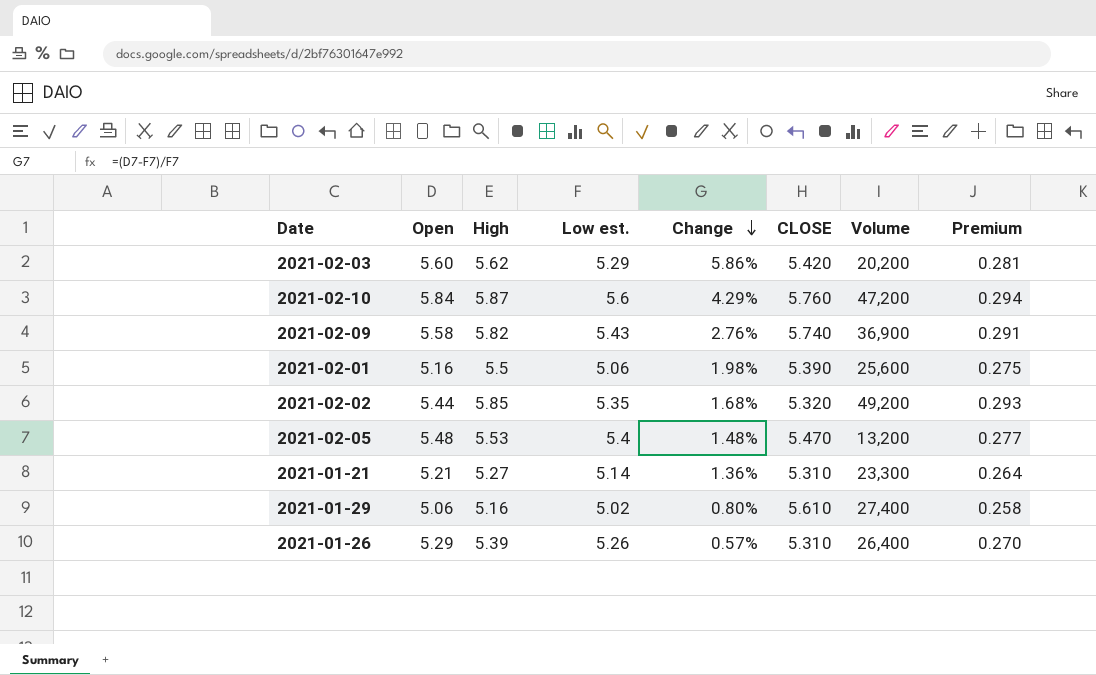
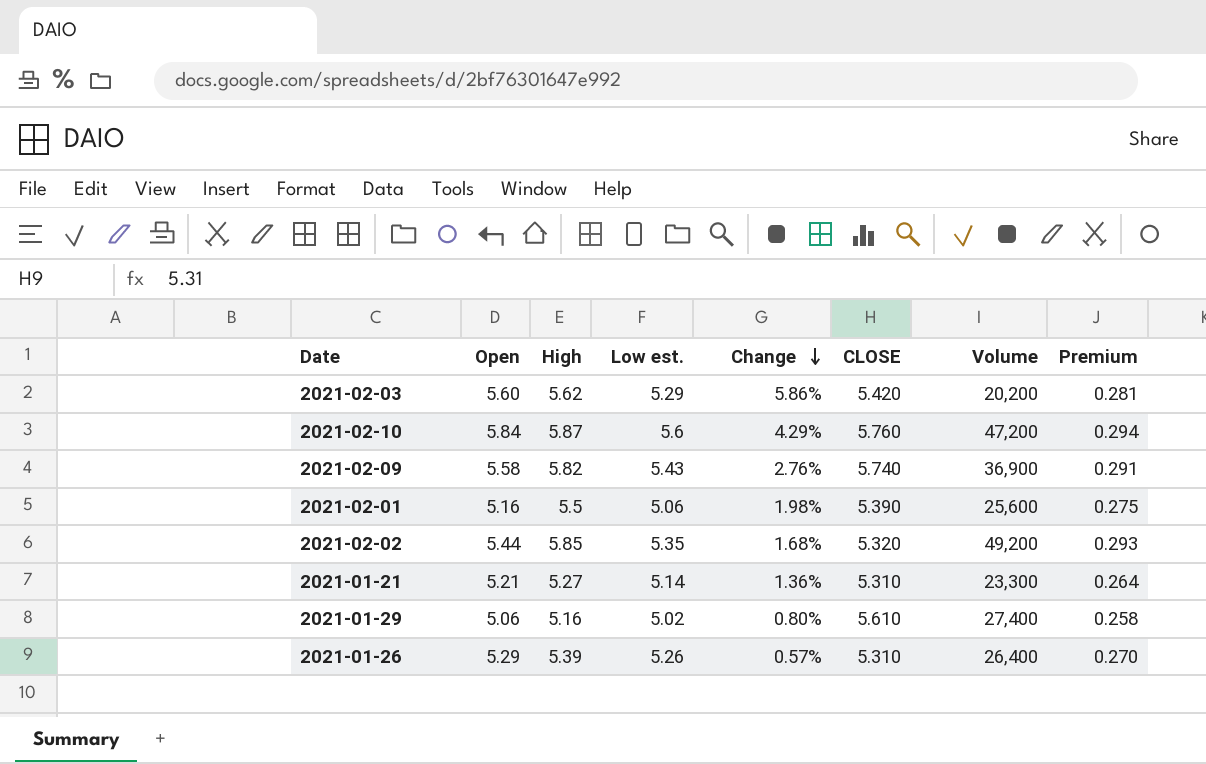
row 2021-02-05: 5.48 | 5.53 | 5.4 | 1.48% | 5.470 | 13,200 | 0.277 -> none

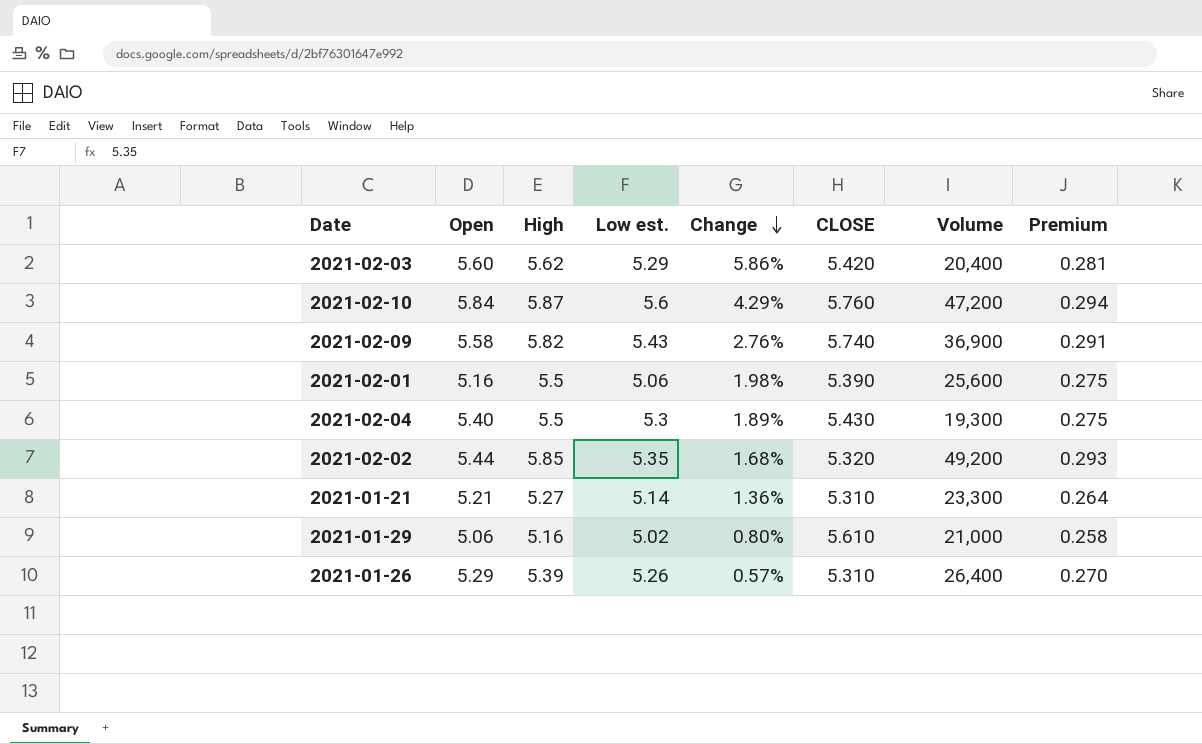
2021-02-03 | Volume: 20,200 -> 20,400
row 2021-02-04: none -> 5.40 | 5.5 | 5.3 | 1.89% | 5.430 | 19,300 | 0.275
2021-01-29 | Volume: 27,400 -> 21,000

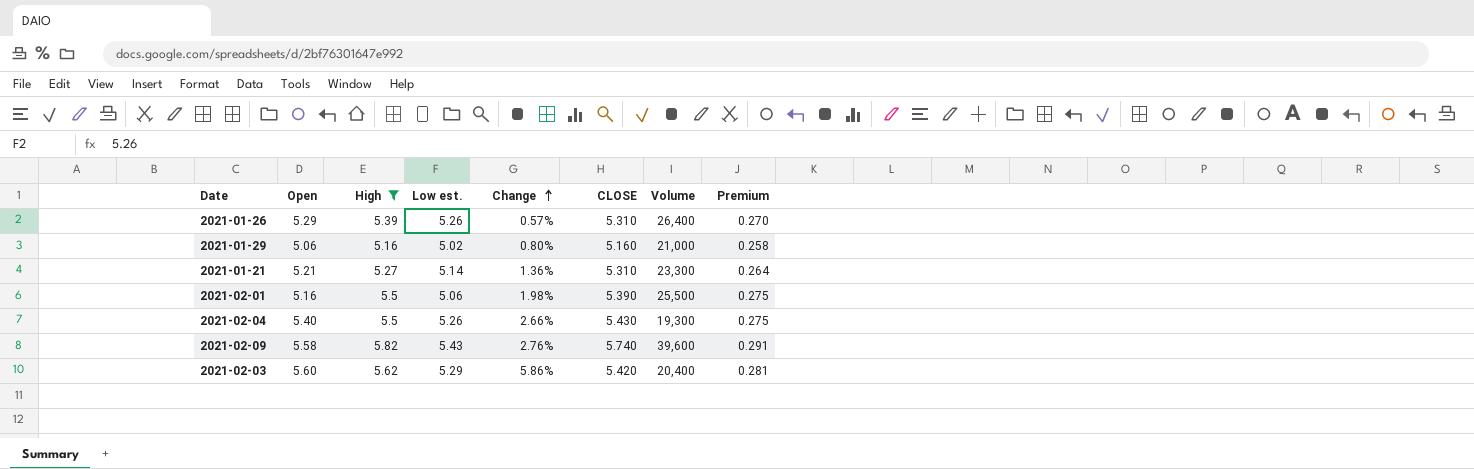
filter: none -> High <= 5.82
row order: Change descending -> Change ascending
2021-01-29 | CLOSE: 5.610 -> 5.160
2021-02-01 | Volume: 25,600 -> 25,500
2021-02-04 | Low est.: 5.3 -> 5.26
2021-02-04 | Change: 1.89% -> 2.66%
2021-02-09 | Volume: 36,900 -> 39,600

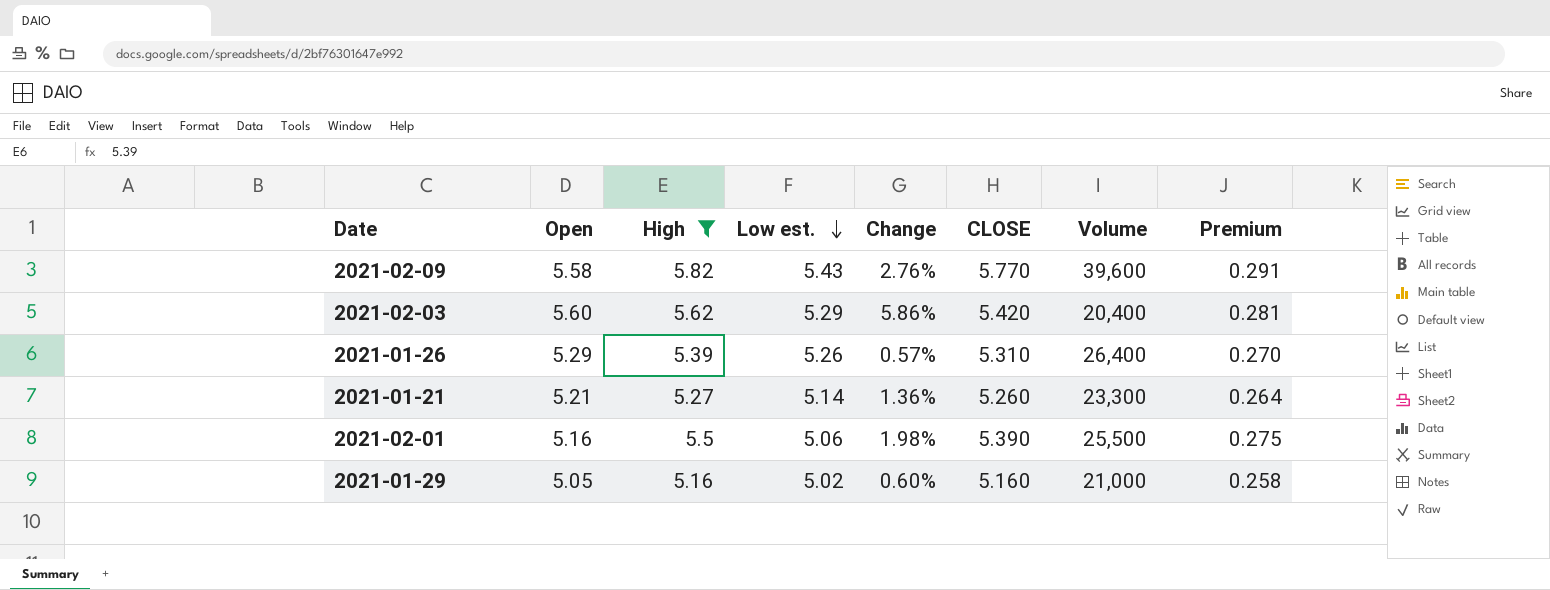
row order: Change ascending -> Low est. descending
row 2021-02-04: 5.40 | 5.5 | 5.26 | 2.66% | 5.430 | 19,300 | 0.275 -> none
2021-02-09 | CLOSE: 5.740 -> 5.770
2021-01-21 | CLOSE: 5.310 -> 5.260
2021-01-29 | Open: 5.06 -> 5.05
2021-01-29 | Change: 0.80% -> 0.60%

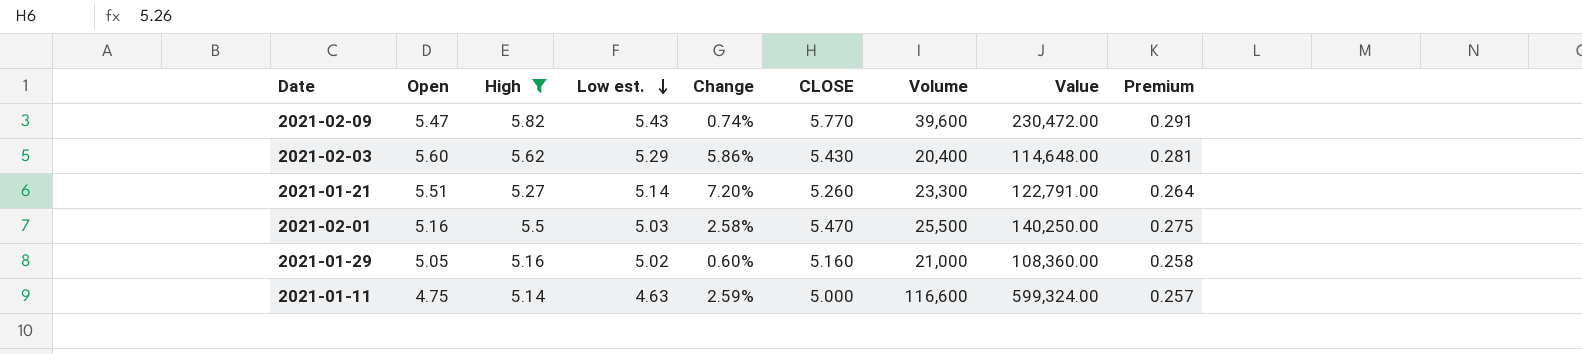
column Value | formula: none -> [High] * [Volume]
row 2021-01-26: 5.29 | 5.39 | 5.26 | 0.57% | 5.310 | 26,400 | 0.270 -> none
2021-02-09 | Open: 5.58 -> 5.47
2021-02-09 | Change: 2.76% -> 0.74%
2021-02-03 | CLOSE: 5.420 -> 5.430
2021-01-21 | Open: 5.21 -> 5.51
2021-01-21 | Change: 1.36% -> 7.20%
2021-02-01 | Low est.: 5.06 -> 5.03
2021-02-01 | Change: 1.98% -> 2.58%
2021-02-01 | CLOSE: 5.390 -> 5.470
row 2021-01-11: none -> 4.75 | 5.14 | 4.63 | 2.59% | 5.000 | 116,600 | 599,324.00 | 0.257

